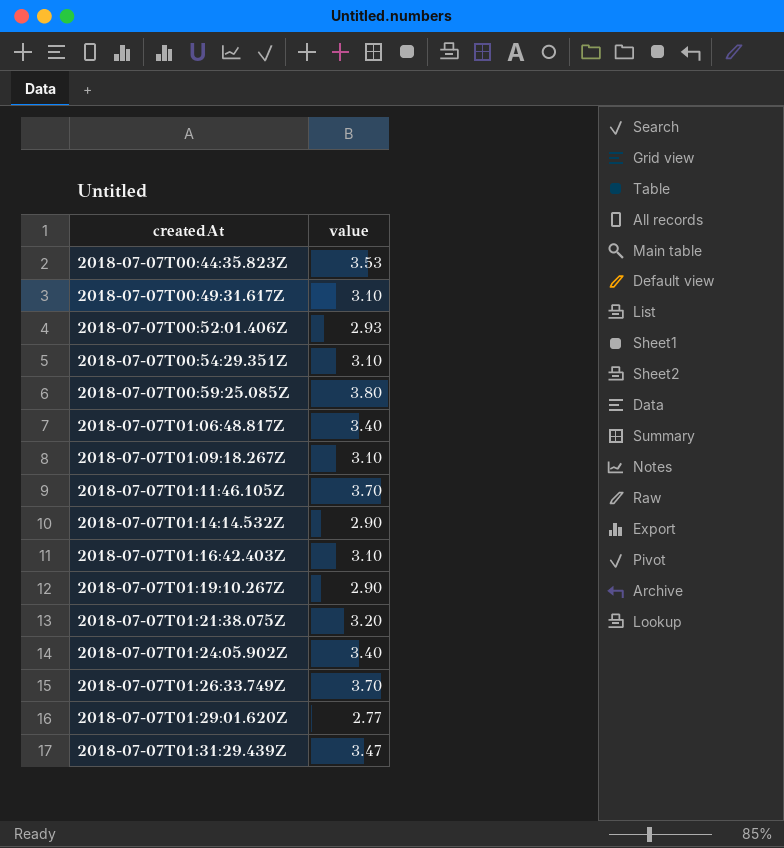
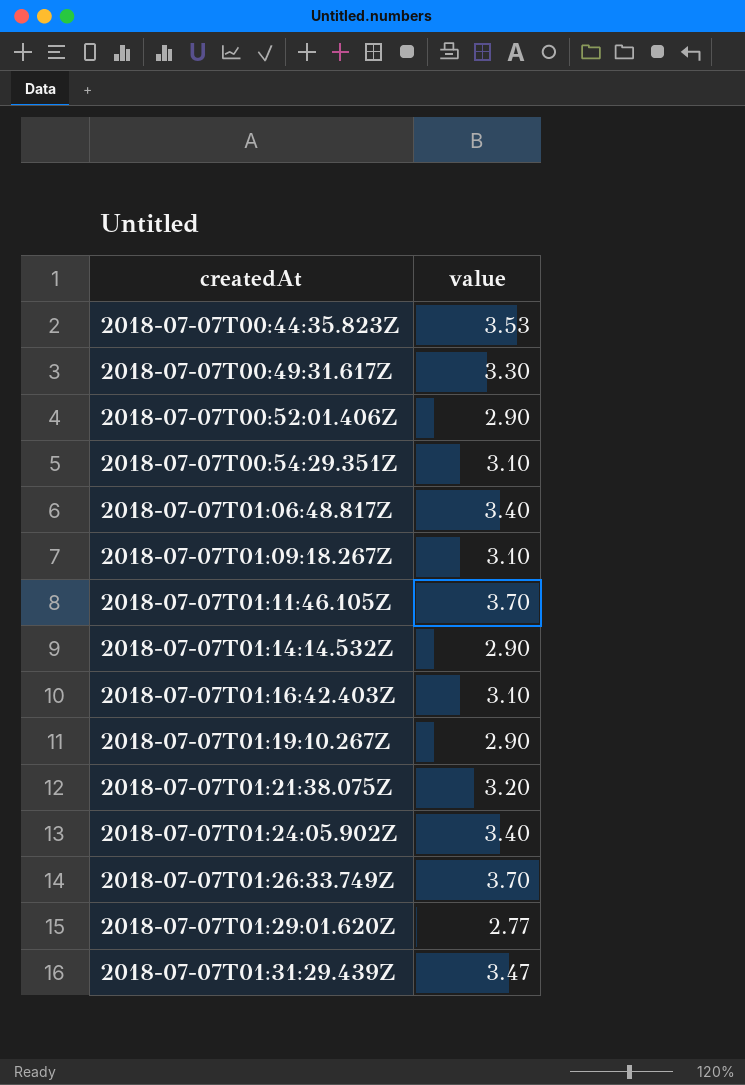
row 2018-07-07T00:59:25.085Z: 3.80 -> none
2018-07-07T00:49:31.617Z | value: 3.10 -> 3.30
2018-07-07T00:52:01.406Z | value: 2.93 -> 2.90

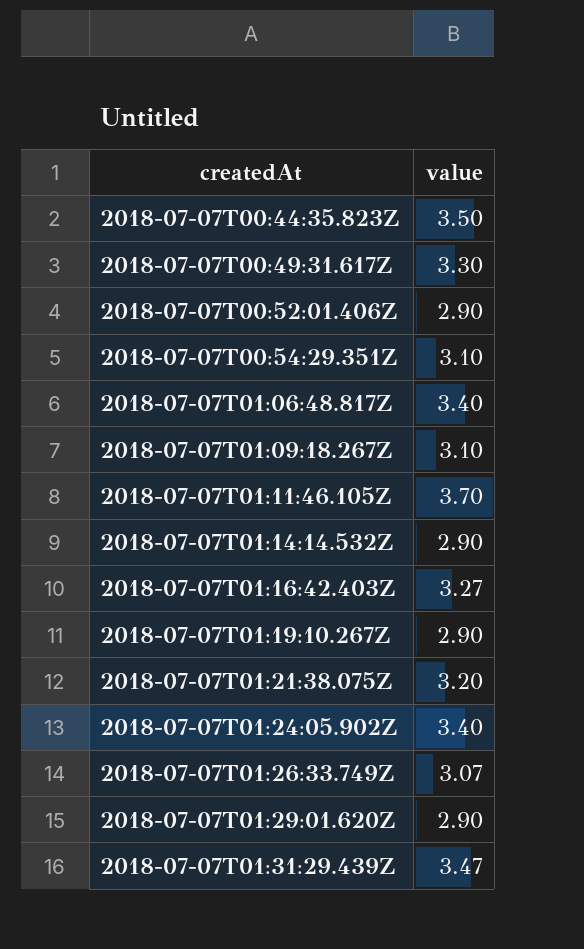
2018-07-07T00:44:35.823Z | value: 3.53 -> 3.50
2018-07-07T01:16:42.403Z | value: 3.10 -> 3.27
2018-07-07T01:26:33.749Z | value: 3.70 -> 3.07
2018-07-07T01:29:01.620Z | value: 2.77 -> 2.90

